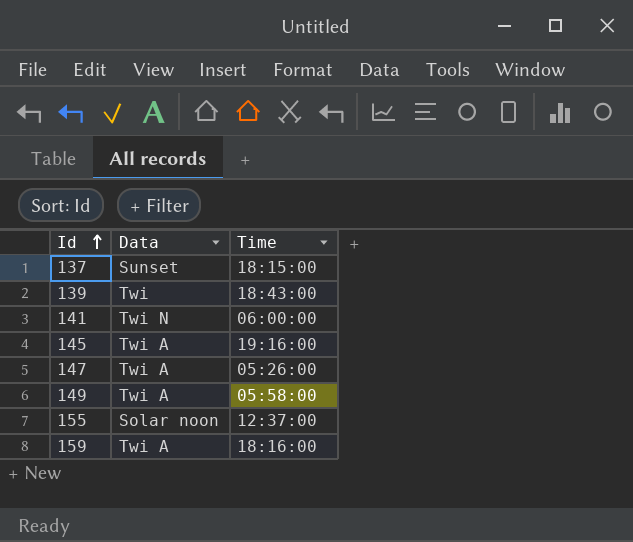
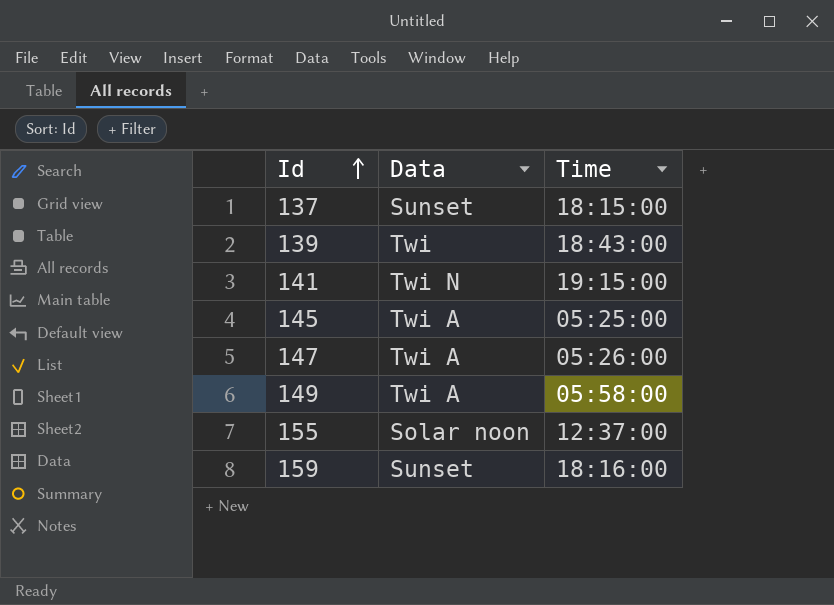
141 | Time: 06:00:00 -> 19:15:00
145 | Time: 19:16:00 -> 05:25:00
159 | Data: Twi A -> Sunset

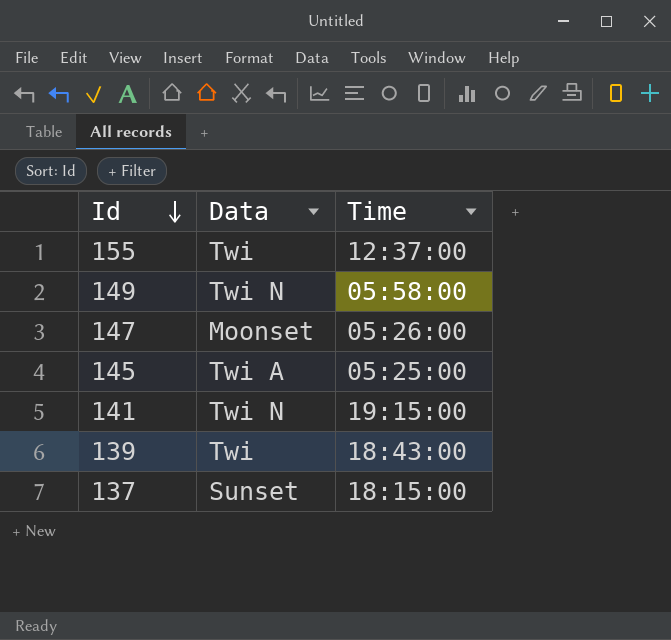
row order: Id ascending -> Id descending
row 159: Sunset | 18:16:00 -> none
155 | Data: Solar noon -> Twi
149 | Data: Twi A -> Twi N
147 | Data: Twi A -> Moonset

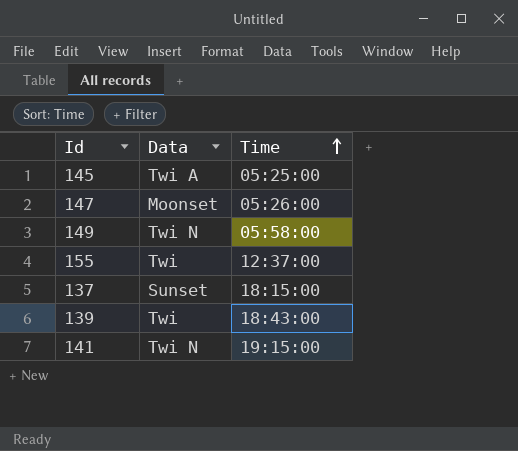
row order: Id descending -> Time ascending

